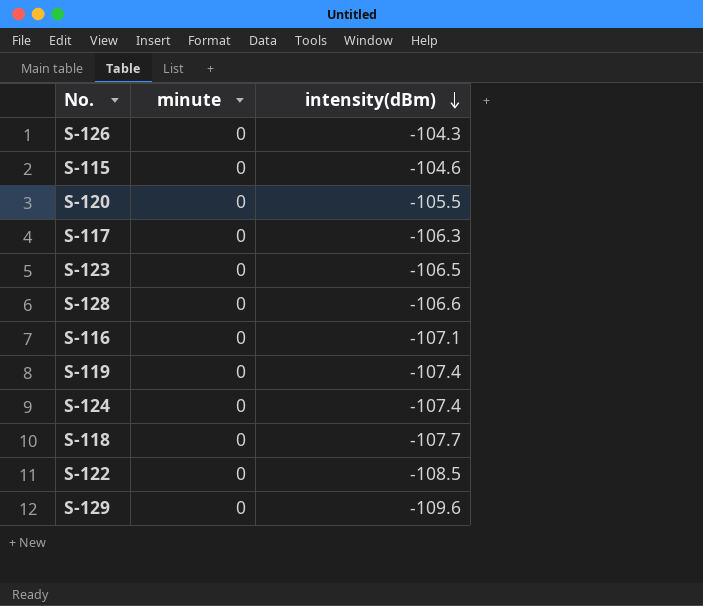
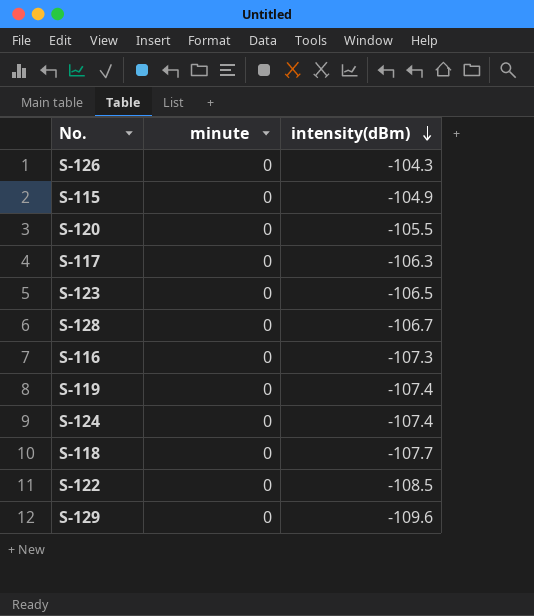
S-115 | intensity(dBm): -104.6 -> -104.9
S-128 | intensity(dBm): -106.6 -> -106.7
S-116 | intensity(dBm): -107.1 -> -107.3

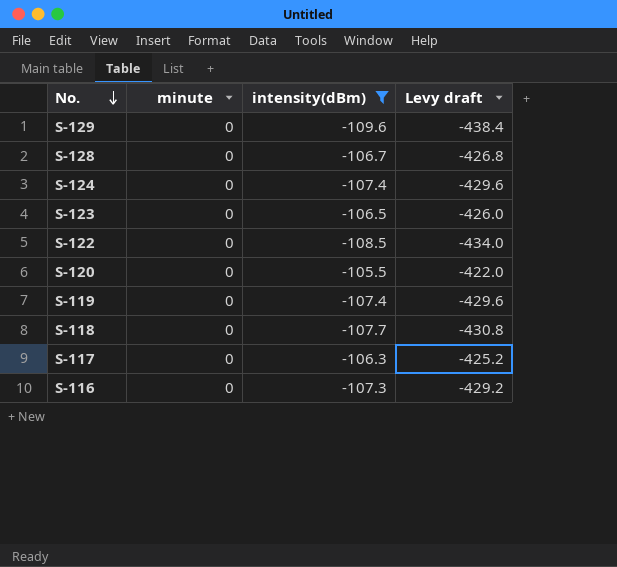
filter: none -> intensity(dBm) <= -105.5
row order: intensity(dBm) descending -> No. descending
column Levy draft | formula: none -> [intensity(dBm)] * 4

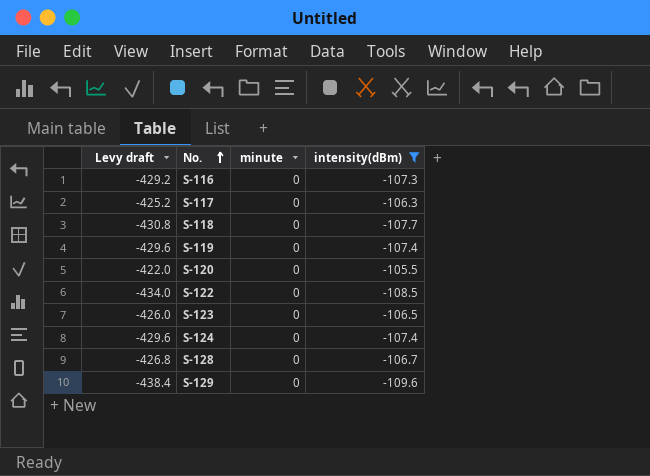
row order: No. descending -> No. ascending
column Levy draft | position: 4 -> 1

